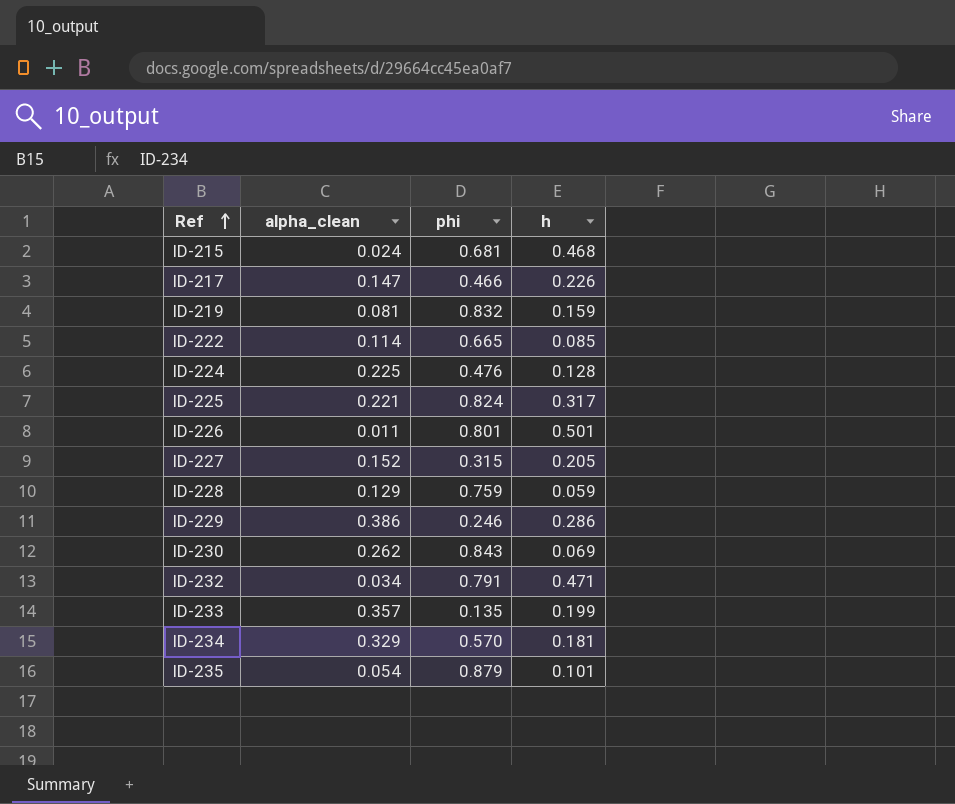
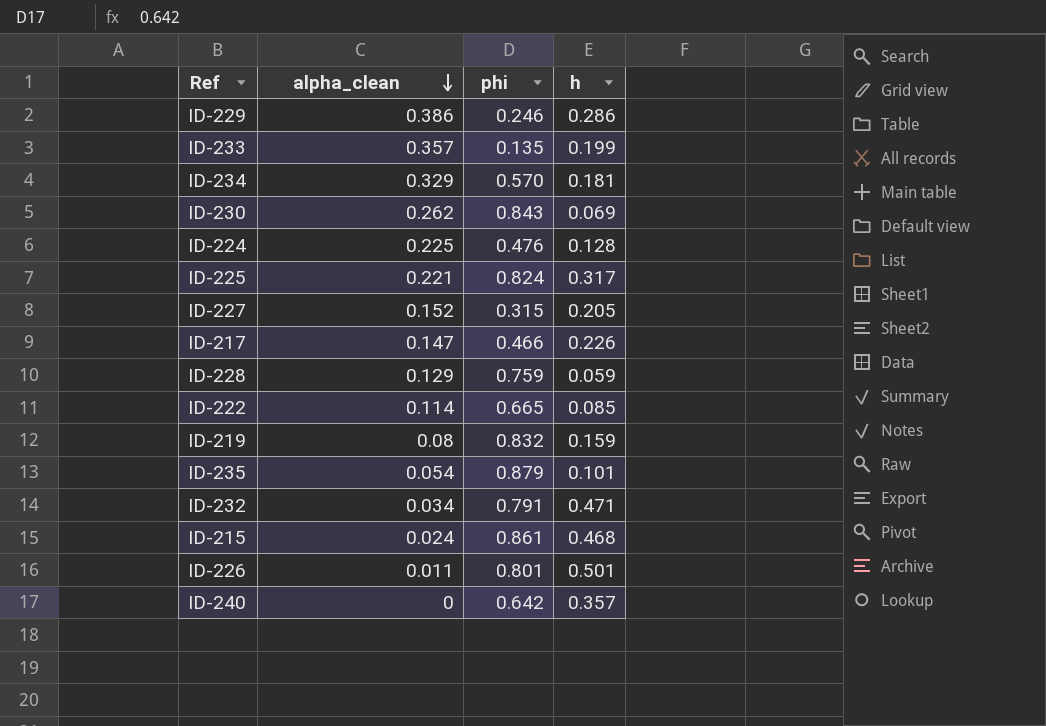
row order: Ref ascending -> alpha_clean descending
ID-219 | alpha_clean: 0.081 -> 0.08
ID-215 | phi: 0.681 -> 0.861
row ID-240: none -> 0 | 0.642 | 0.357

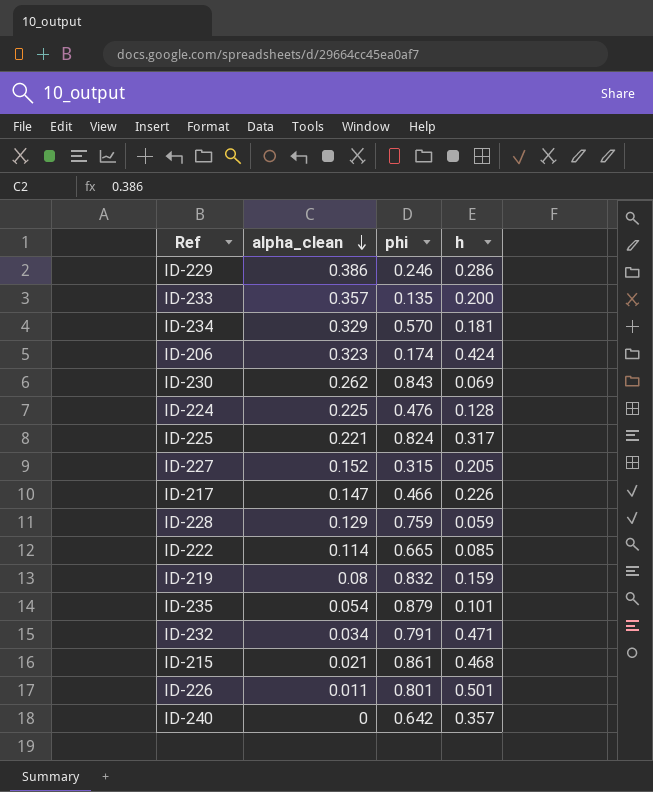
ID-233 | h: 0.199 -> 0.200
row ID-206: none -> 0.323 | 0.174 | 0.424
ID-215 | alpha_clean: 0.024 -> 0.021

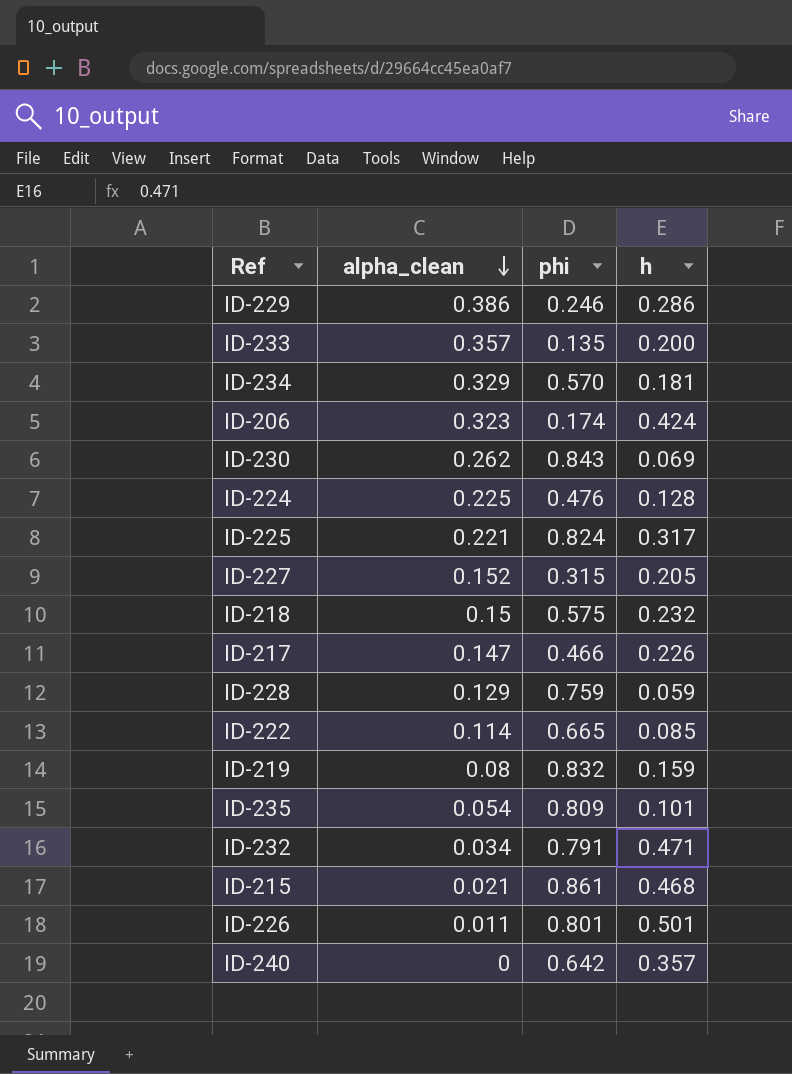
row ID-218: none -> 0.15 | 0.575 | 0.232
ID-235 | phi: 0.879 -> 0.809

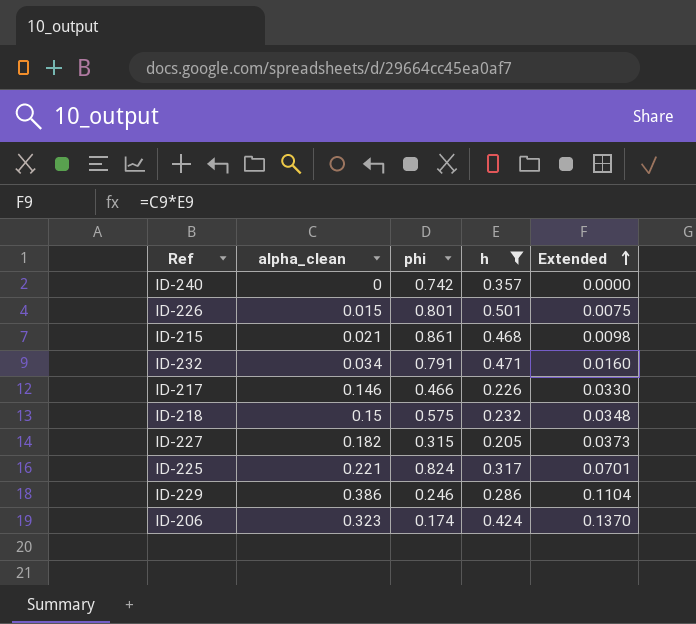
filter: none -> h >= 0.205
row order: alpha_clean descending -> Extended ascending
column Extended | formula: none -> [alpha_clean] * [h]
ID-240 | phi: 0.642 -> 0.742
ID-226 | alpha_clean: 0.011 -> 0.015
ID-217 | alpha_clean: 0.147 -> 0.146
ID-227 | alpha_clean: 0.152 -> 0.182

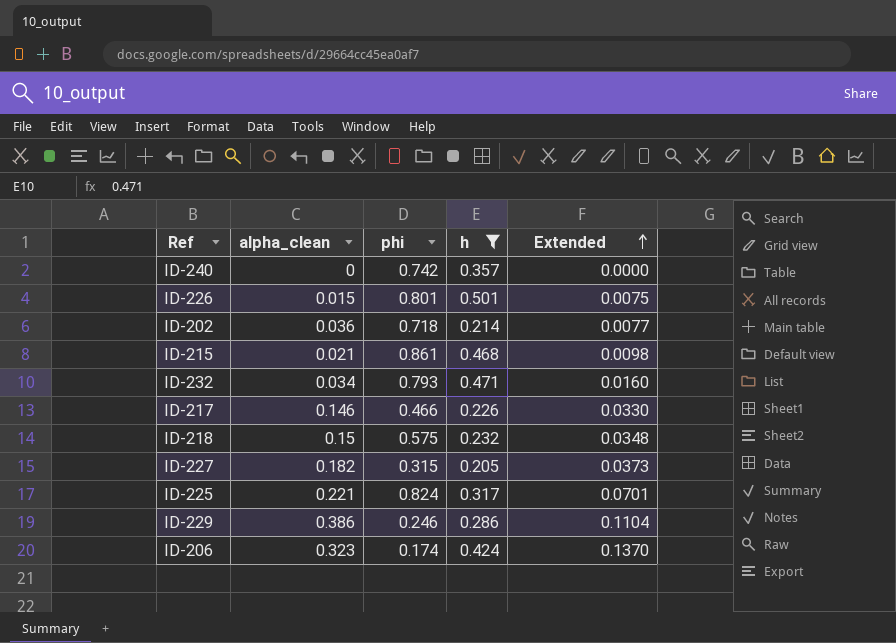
row ID-202: none -> 0.036 | 0.718 | 0.214 | 0.0077
ID-232 | phi: 0.791 -> 0.793

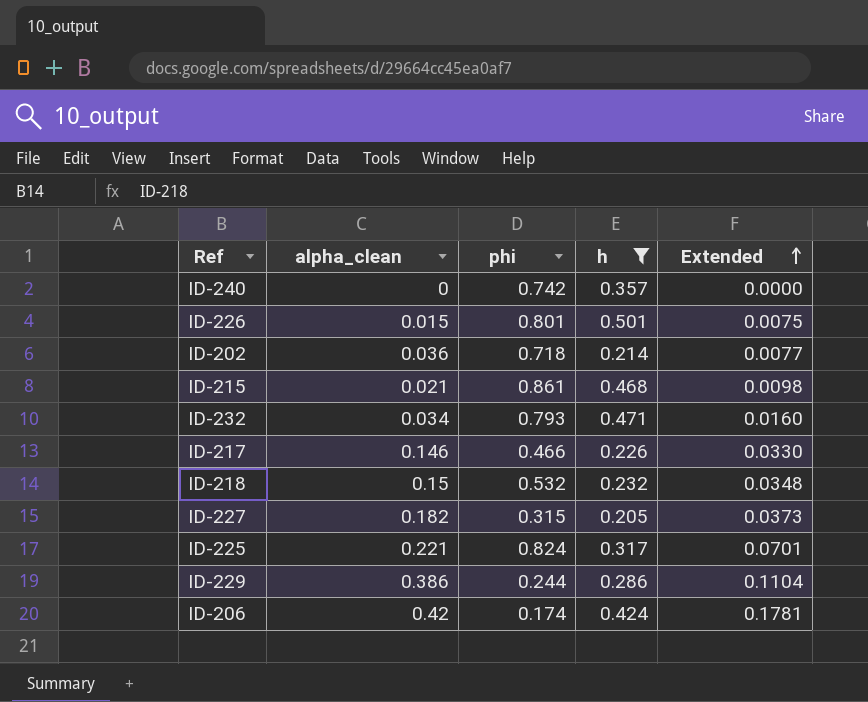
ID-218 | phi: 0.575 -> 0.532
ID-229 | phi: 0.246 -> 0.244
ID-206 | alpha_clean: 0.323 -> 0.42
ID-206 | Extended: 0.1370 -> 0.1781

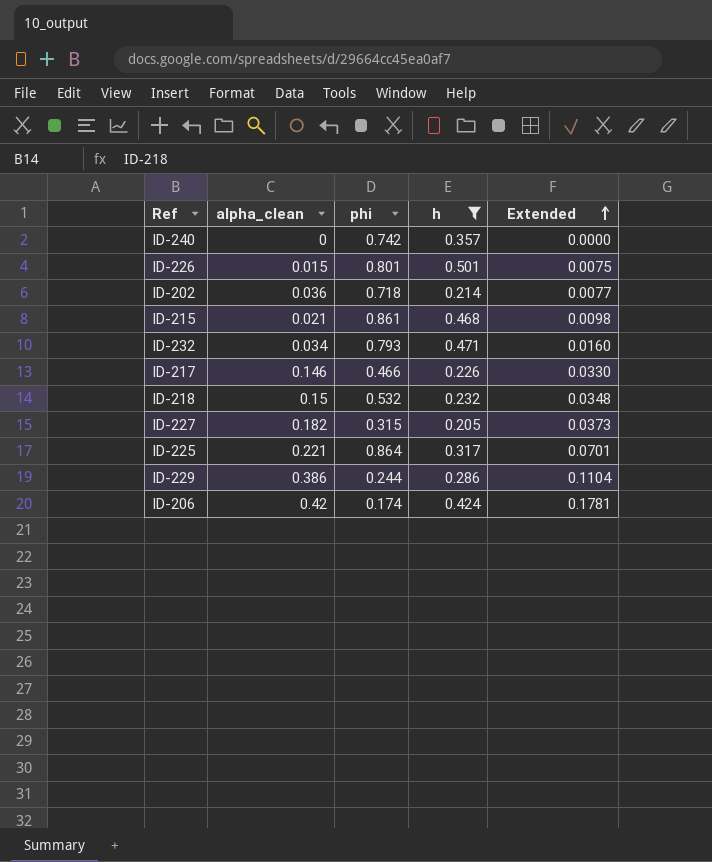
ID-225 | phi: 0.824 -> 0.864

